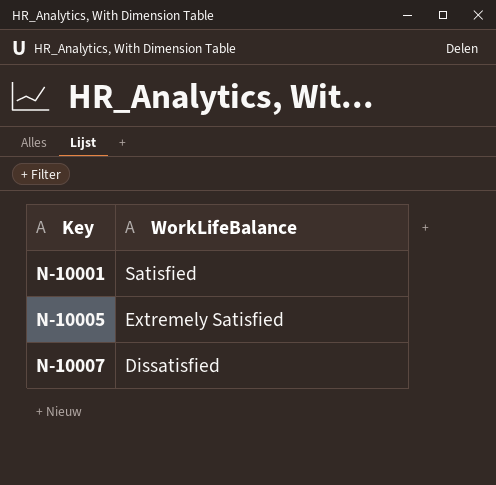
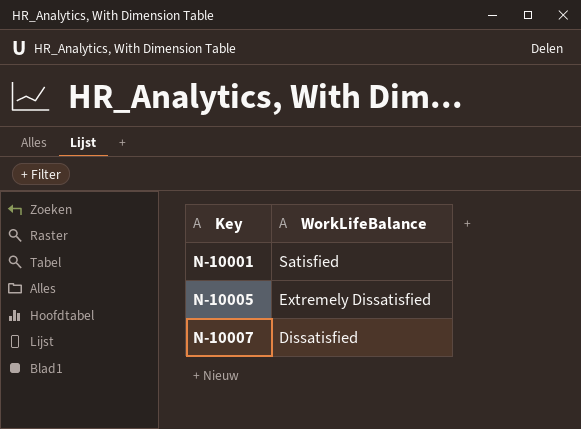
N-10005 | WorkLifeBalance: Extremely Satisfied -> Extremely Dissatisfied

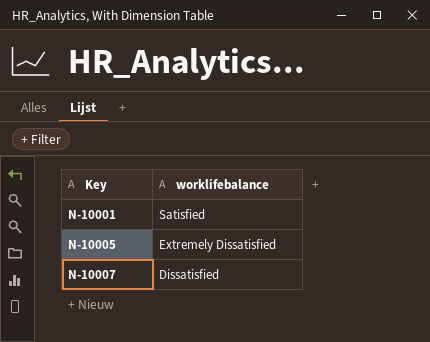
column name: WorkLifeBalance -> worklifebalance

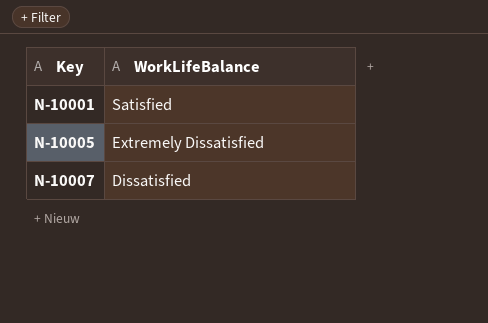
column name: worklifebalance -> WorkLifeBalance

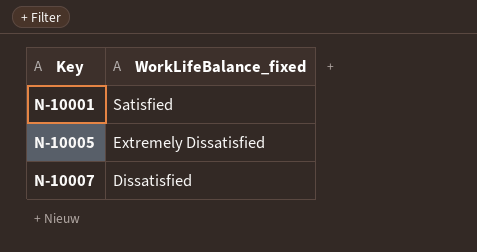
column name: WorkLifeBalance -> WorkLifeBalance_fixed

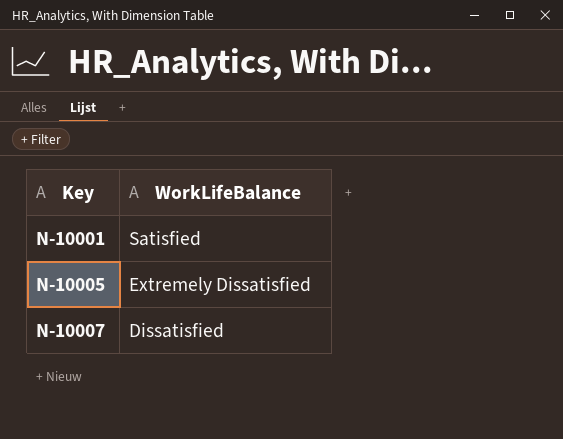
column name: WorkLifeBalance_fixed -> WorkLifeBalance

